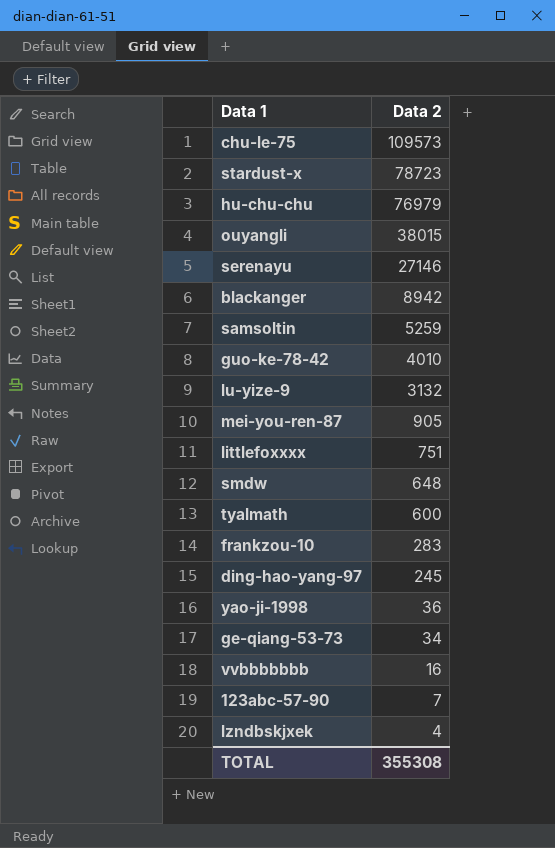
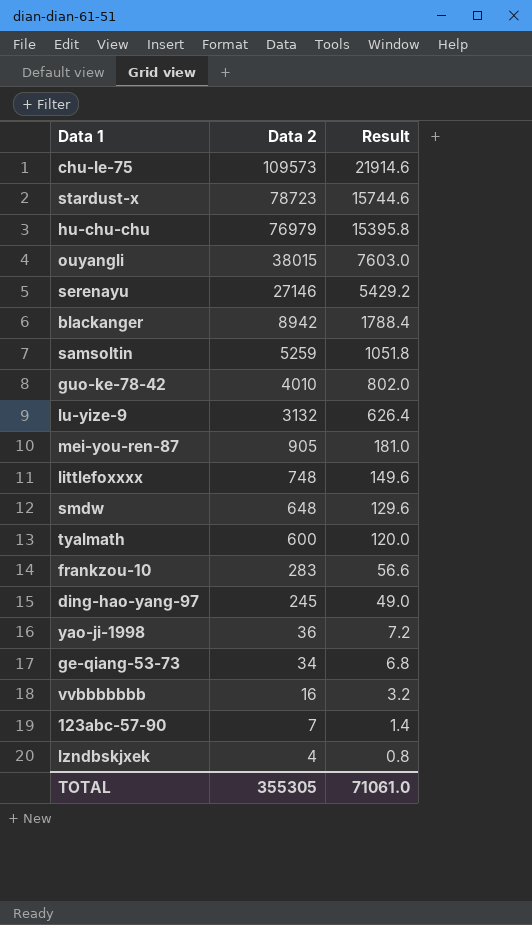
column Result | formula: none -> [Data 2] * 0.2
littlefoxxxx | Data 2: 751 -> 748
TOTAL | Data 2: 355308 -> 355305

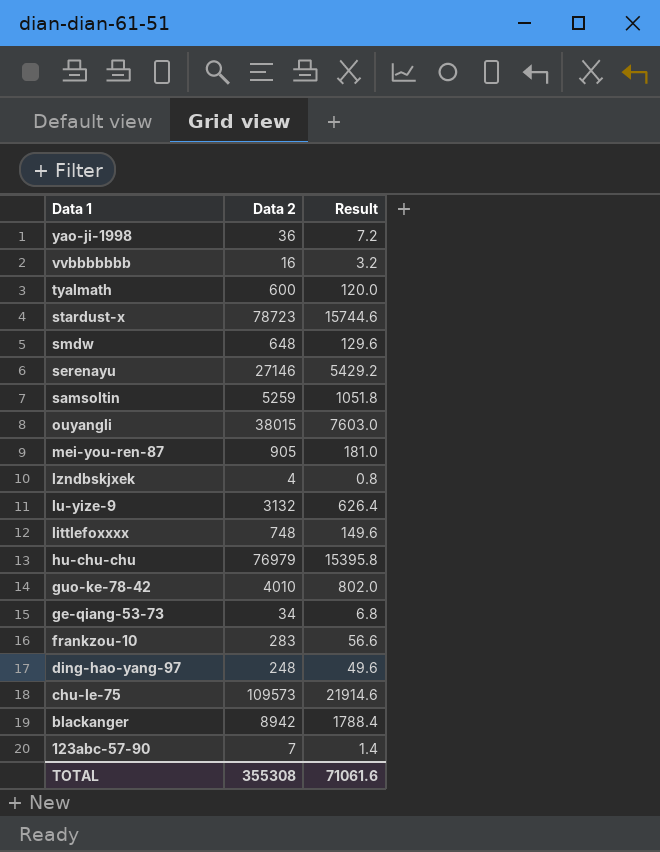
row order: Data 2 descending -> Data 1 descending
ding-hao-yang-97 | Data 2: 245 -> 248
ding-hao-yang-97 | Result: 49.0 -> 49.6
TOTAL | Data 2: 355305 -> 355308
TOTAL | Result: 71061.0 -> 71061.6

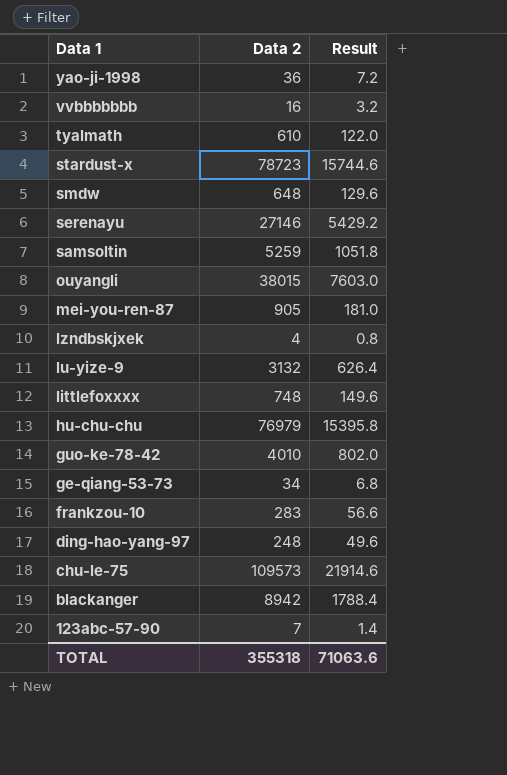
tyalmath | Data 2: 600 -> 610
tyalmath | Result: 120.0 -> 122.0
TOTAL | Data 2: 355308 -> 355318
TOTAL | Result: 71061.6 -> 71063.6

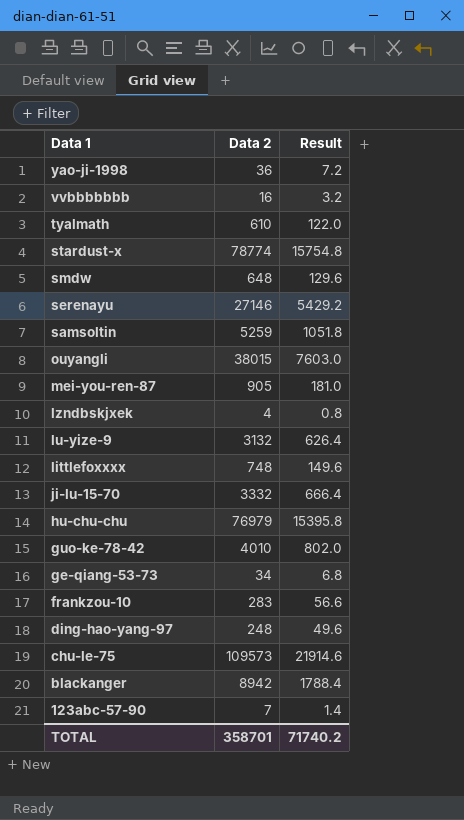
stardust-x | Data 2: 78723 -> 78774
stardust-x | Result: 15744.6 -> 15754.8
row ji-lu-15-70: none -> 3332 | 666.4
TOTAL | Data 2: 355318 -> 358701
TOTAL | Result: 71063.6 -> 71740.2

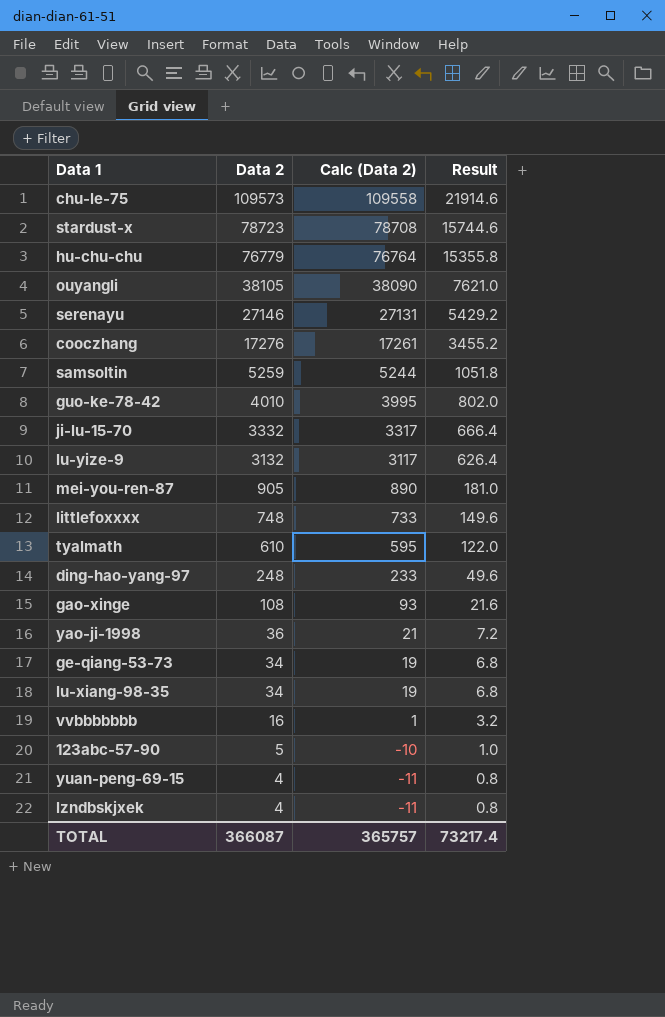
row order: Data 1 descending -> Data 2 descending
column Calc (Data 2) | formula: none -> [Data 2] - 15
row smdw: 648 | 129.6 -> none
row frankzou-10: 283 | 56.6 -> none
row blackanger: 8942 | 1788.4 -> none
stardust-x | Data 2: 78774 -> 78723
stardust-x | Result: 15754.8 -> 15744.6
hu-chu-chu | Data 2: 76979 -> 76779
hu-chu-chu | Result: 15395.8 -> 15355.8
ouyangli | Data 2: 38015 -> 38105
ouyangli | Result: 7603.0 -> 7621.0
row cooczhang: none -> 17276 | 17261 | 3455.2
row gao-xinge: none -> 108 | 93 | 21.6
row lu-xiang-98-35: none -> 34 | 19 | 6.8
123abc-57-90 | Data 2: 7 -> 5
123abc-57-90 | Result: 1.4 -> 1.0
row yuan-peng-69-15: none -> 4 | -11 | 0.8
TOTAL | Data 2: 358701 -> 366087
TOTAL | Result: 71740.2 -> 73217.4

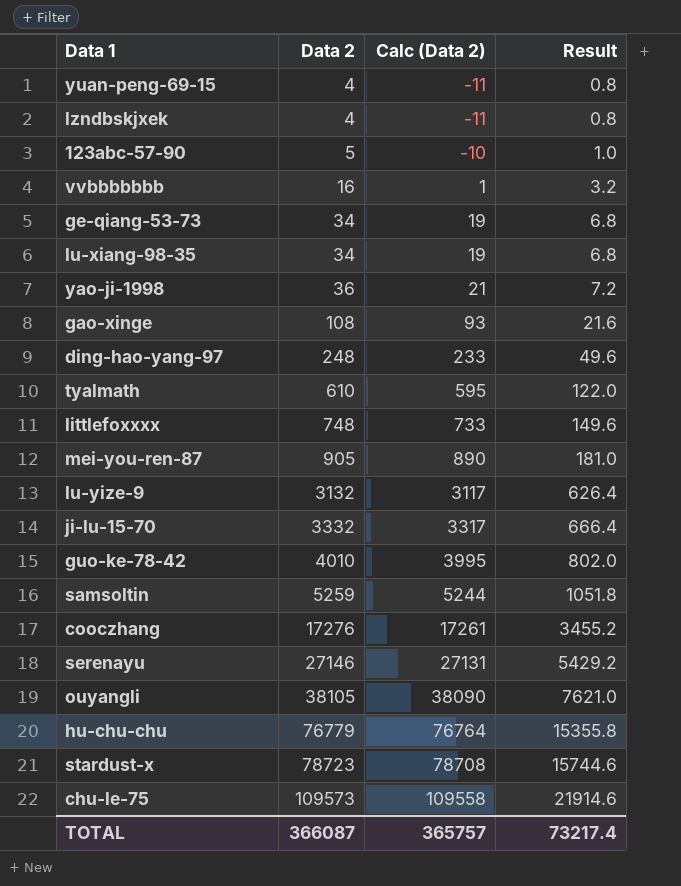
row order: Data 2 descending -> Data 2 ascending

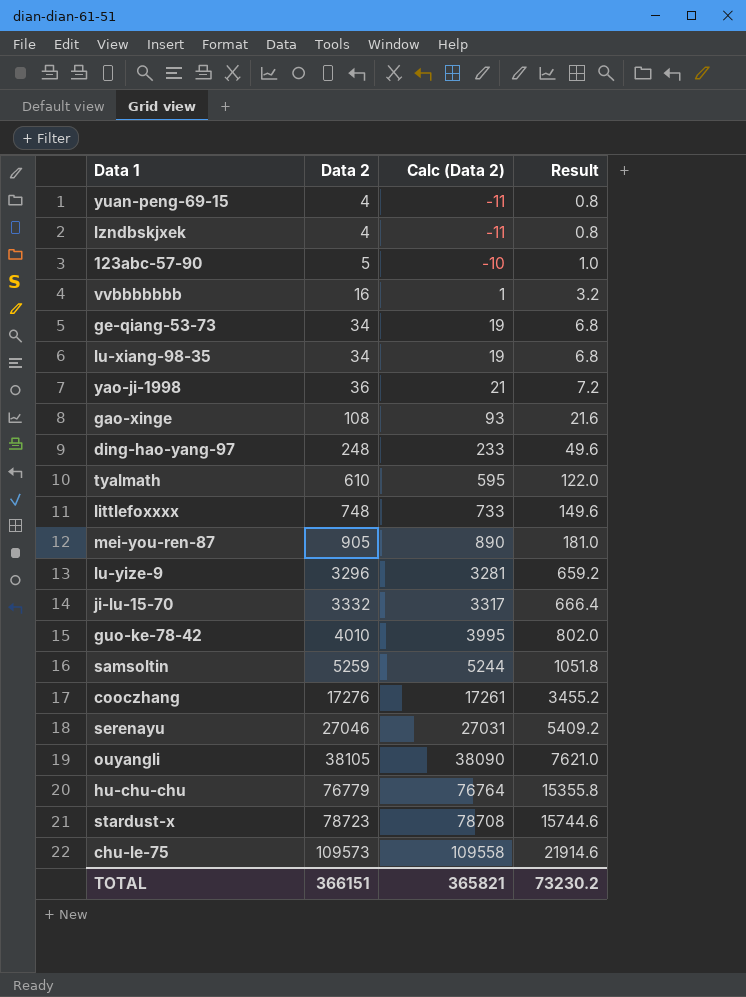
lu-yize-9 | Data 2: 3132 -> 3296
lu-yize-9 | Calc (Data 2): 3117 -> 3281
lu-yize-9 | Result: 626.4 -> 659.2
serenayu | Data 2: 27146 -> 27046
serenayu | Calc (Data 2): 27131 -> 27031
serenayu | Result: 5429.2 -> 5409.2
TOTAL | Data 2: 366087 -> 366151
TOTAL | Calc (Data 2): 365757 -> 365821
TOTAL | Result: 73217.4 -> 73230.2

